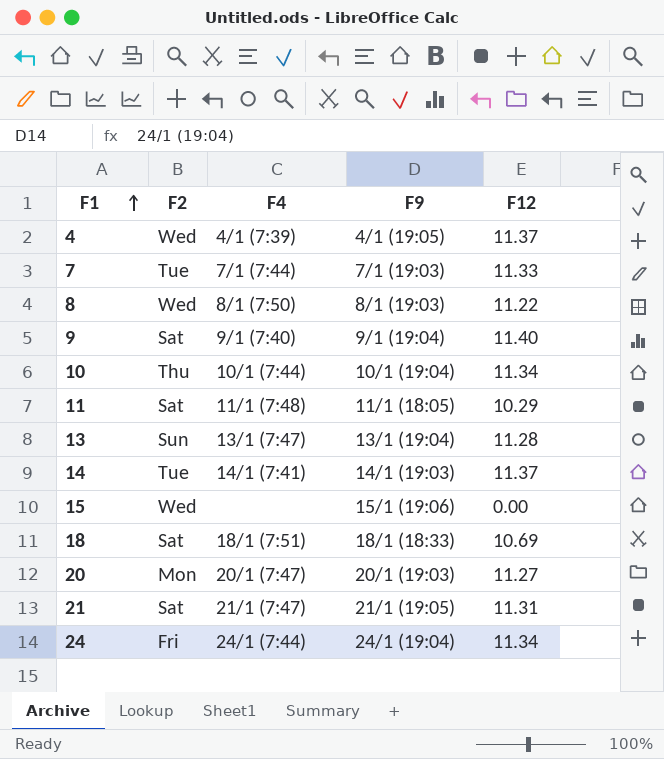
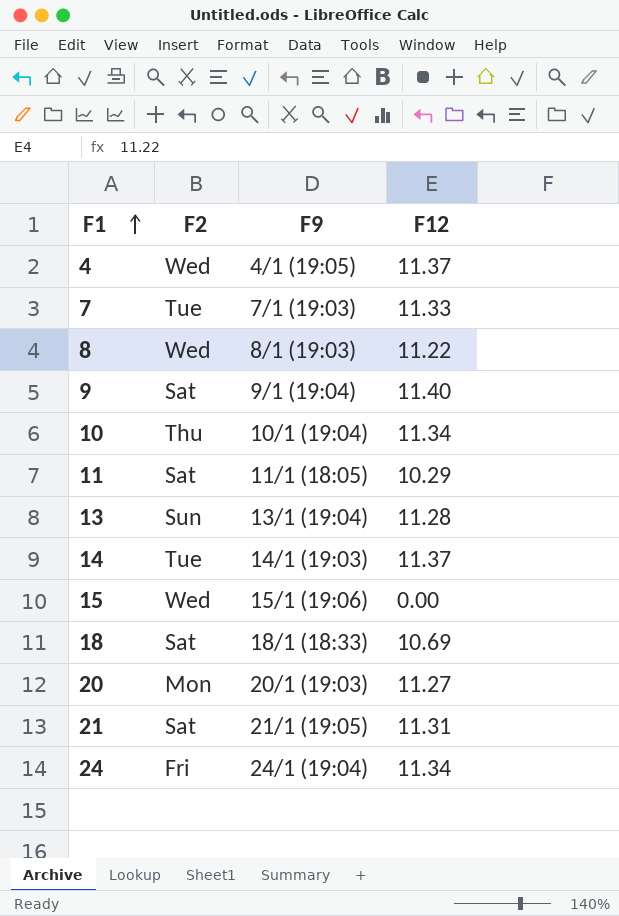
column F4 | position: 3 -> none

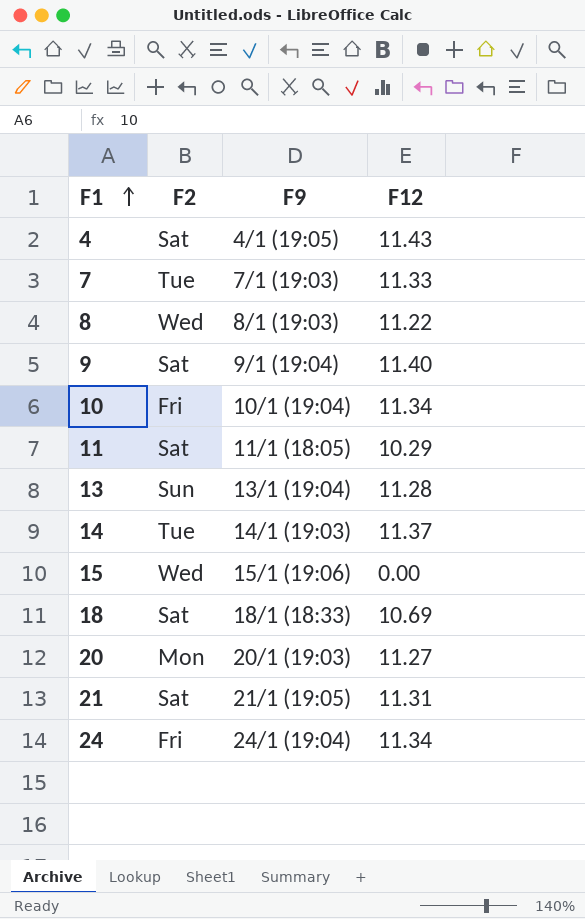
4 | F2: Wed -> Sat
4 | F12: 11.37 -> 11.43
10 | F2: Thu -> Fri

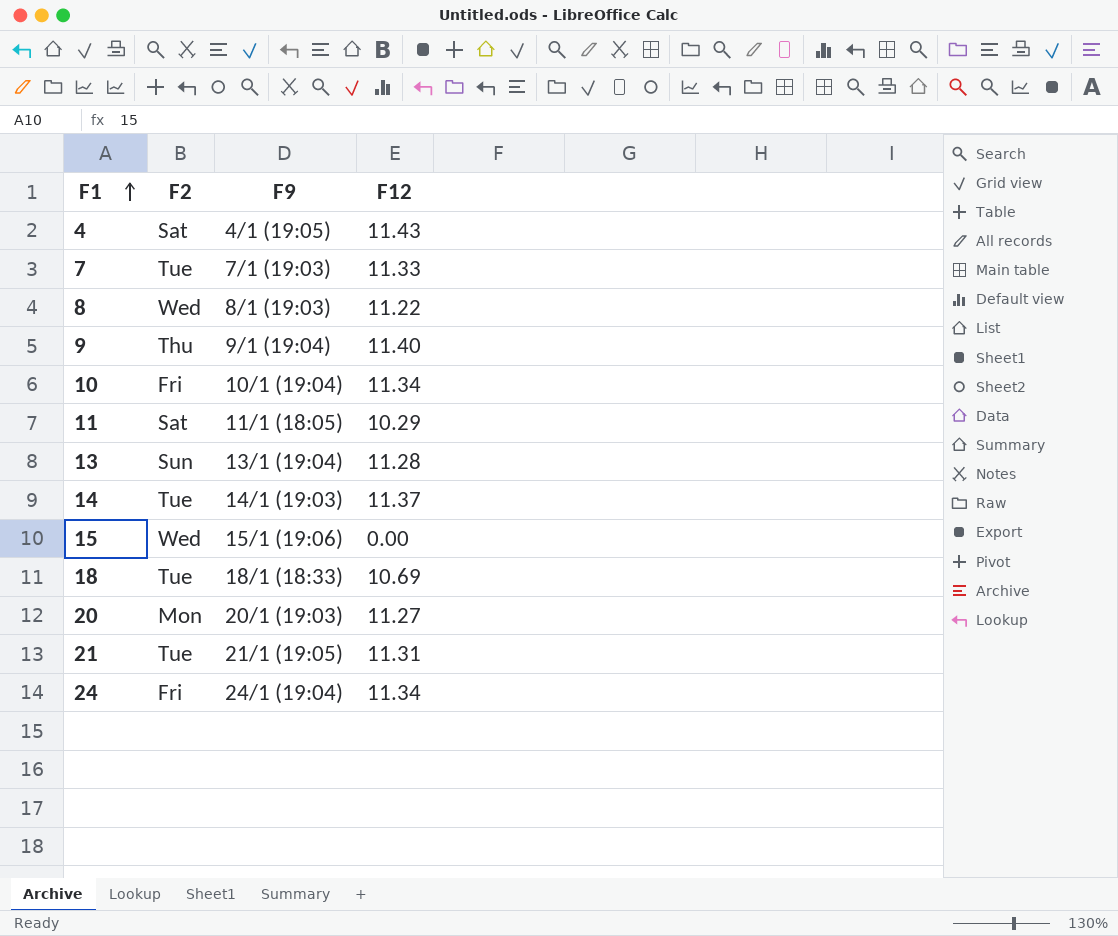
9 | F2: Sat -> Thu
18 | F2: Sat -> Tue
21 | F2: Sat -> Tue

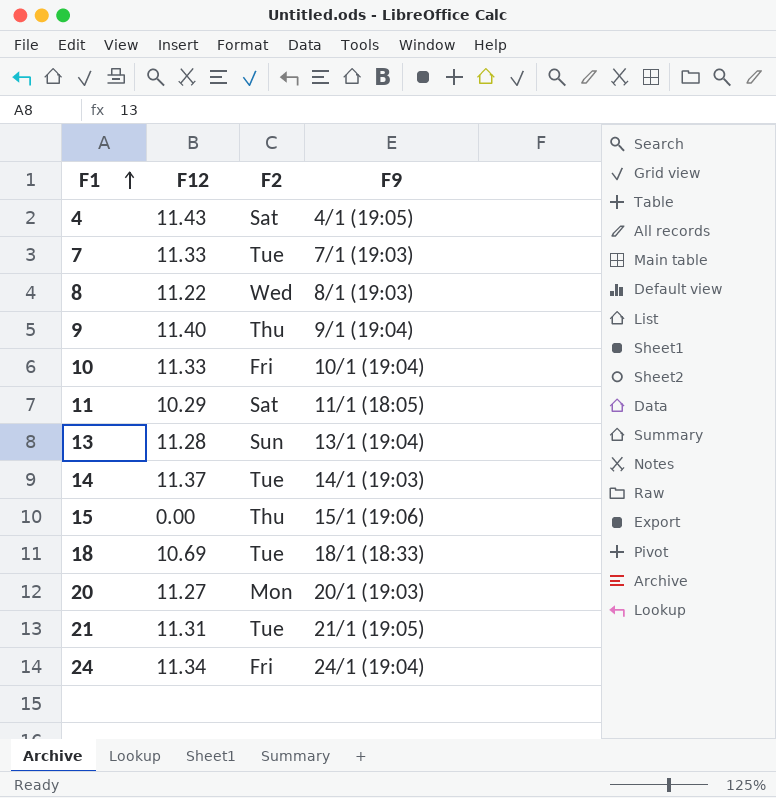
column F12 | position: 4 -> 2
10 | F12: 11.34 -> 11.33
15 | F2: Wed -> Thu

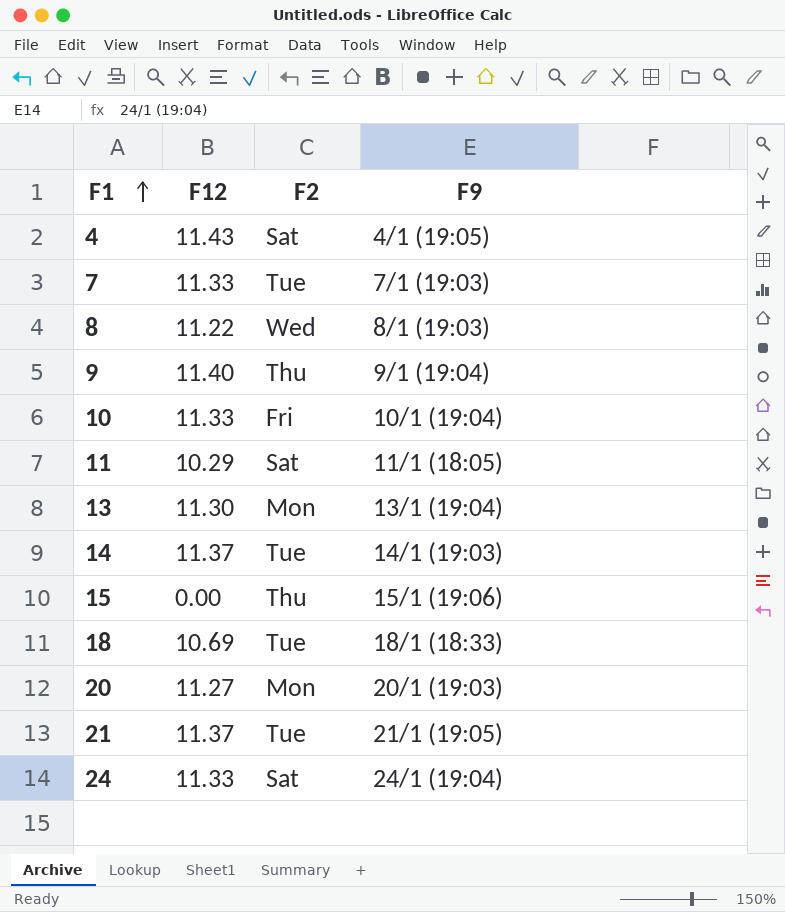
13 | F12: 11.28 -> 11.30
13 | F2: Sun -> Mon
21 | F12: 11.31 -> 11.37
24 | F12: 11.34 -> 11.33
24 | F2: Fri -> Sat

